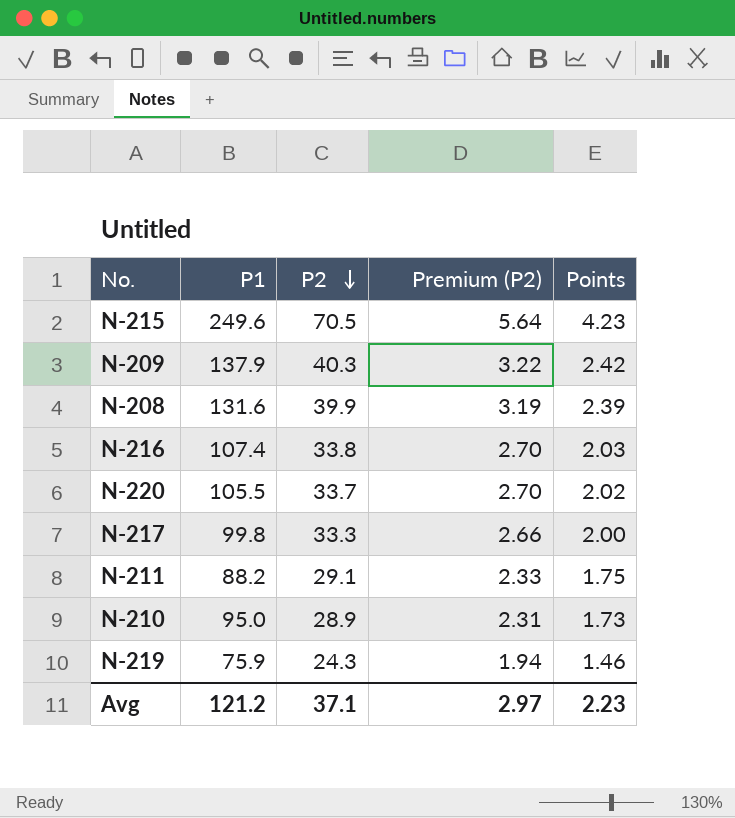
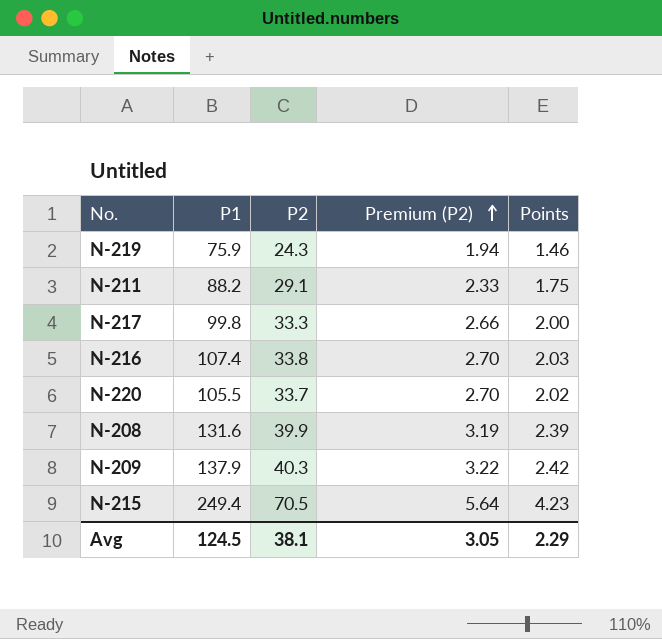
row order: P2 descending -> Premium (P2) ascending
row N-210: 95.0 | 28.9 | 2.31 | 1.73 -> none
N-215 | P1: 249.6 -> 249.4
Avg | P1: 121.2 -> 124.5
Avg | P2: 37.1 -> 38.1
Avg | Premium (P2): 2.97 -> 3.05
Avg | Points: 2.23 -> 2.29

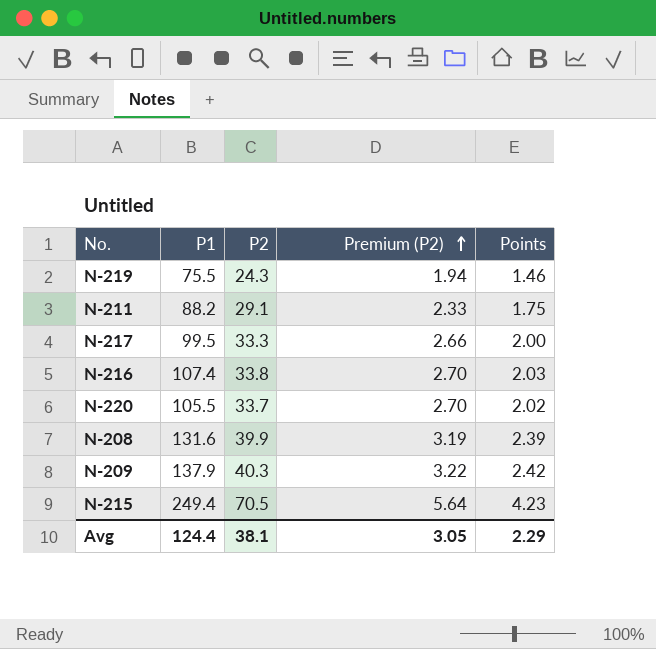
N-219 | P1: 75.9 -> 75.5
N-217 | P1: 99.8 -> 99.5
Avg | P1: 124.5 -> 124.4

